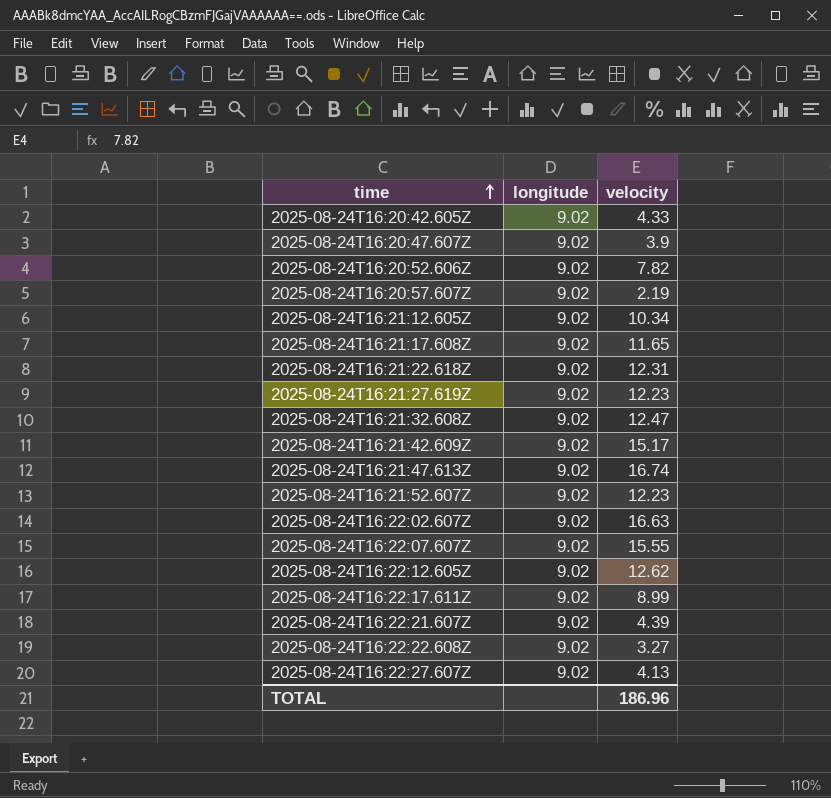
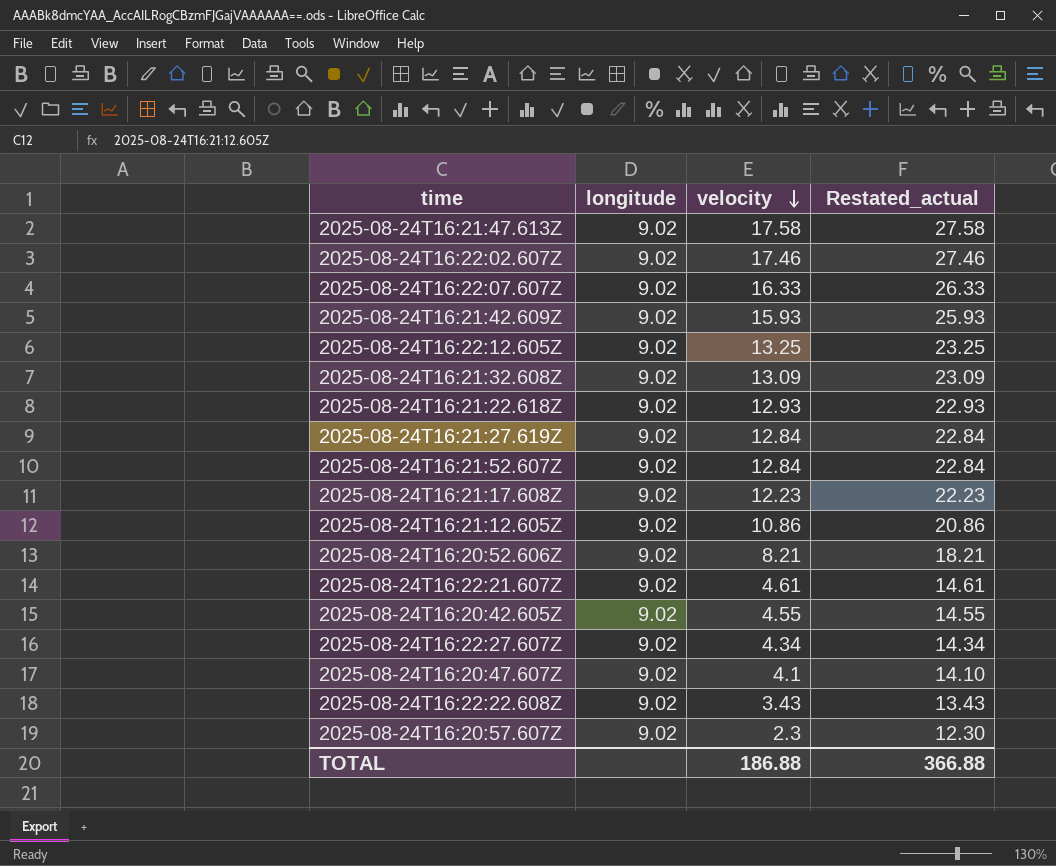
row order: time ascending -> velocity descending
column Restated_actual | formula: none -> [velocity] + 10
row 2025-08-24T16:22:17.611Z: 9.02 | 8.99 -> none
2025-08-24T16:21:47.613Z | velocity: 16.74 -> 17.58
2025-08-24T16:22:02.607Z | velocity: 16.63 -> 17.46
2025-08-24T16:22:07.607Z | velocity: 15.55 -> 16.33
2025-08-24T16:21:42.609Z | velocity: 15.17 -> 15.93
2025-08-24T16:22:12.605Z | velocity: 12.62 -> 13.25
2025-08-24T16:21:32.608Z | velocity: 12.47 -> 13.09
2025-08-24T16:21:22.618Z | velocity: 12.31 -> 12.93
2025-08-24T16:21:27.619Z | velocity: 12.23 -> 12.84
2025-08-24T16:21:52.607Z | velocity: 12.23 -> 12.84
2025-08-24T16:21:17.608Z | velocity: 11.65 -> 12.23
2025-08-24T16:21:12.605Z | velocity: 10.34 -> 10.86
2025-08-24T16:20:52.606Z | velocity: 7.82 -> 8.21
2025-08-24T16:22:21.607Z | velocity: 4.39 -> 4.61
2025-08-24T16:20:42.605Z | velocity: 4.33 -> 4.55
2025-08-24T16:22:27.607Z | velocity: 4.13 -> 4.34
2025-08-24T16:20:47.607Z | velocity: 3.9 -> 4.1
2025-08-24T16:22:22.608Z | velocity: 3.27 -> 3.43
2025-08-24T16:20:57.607Z | velocity: 2.19 -> 2.3
TOTAL | velocity: 186.96 -> 186.88

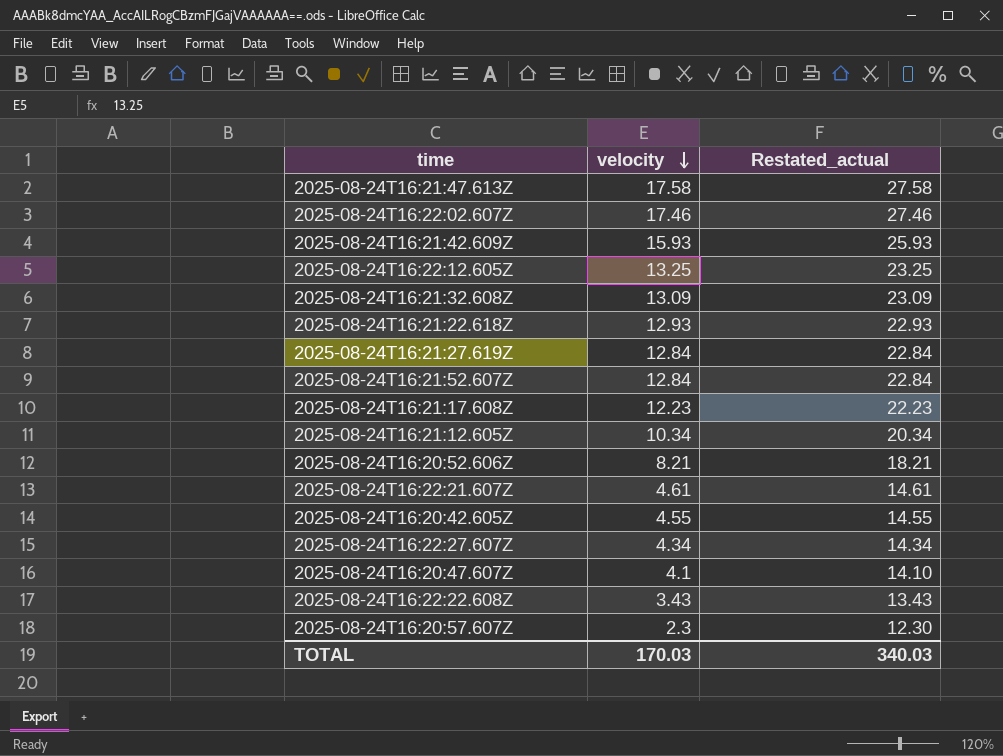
column longitude | position: 2 -> none
row 2025-08-24T16:22:07.607Z: 9.02 | 16.33 | 26.33 -> none
2025-08-24T16:21:12.605Z | velocity: 10.86 -> 10.34
2025-08-24T16:21:12.605Z | Restated_actual: 20.86 -> 20.34
TOTAL | velocity: 186.88 -> 170.03
TOTAL | Restated_actual: 366.88 -> 340.03

